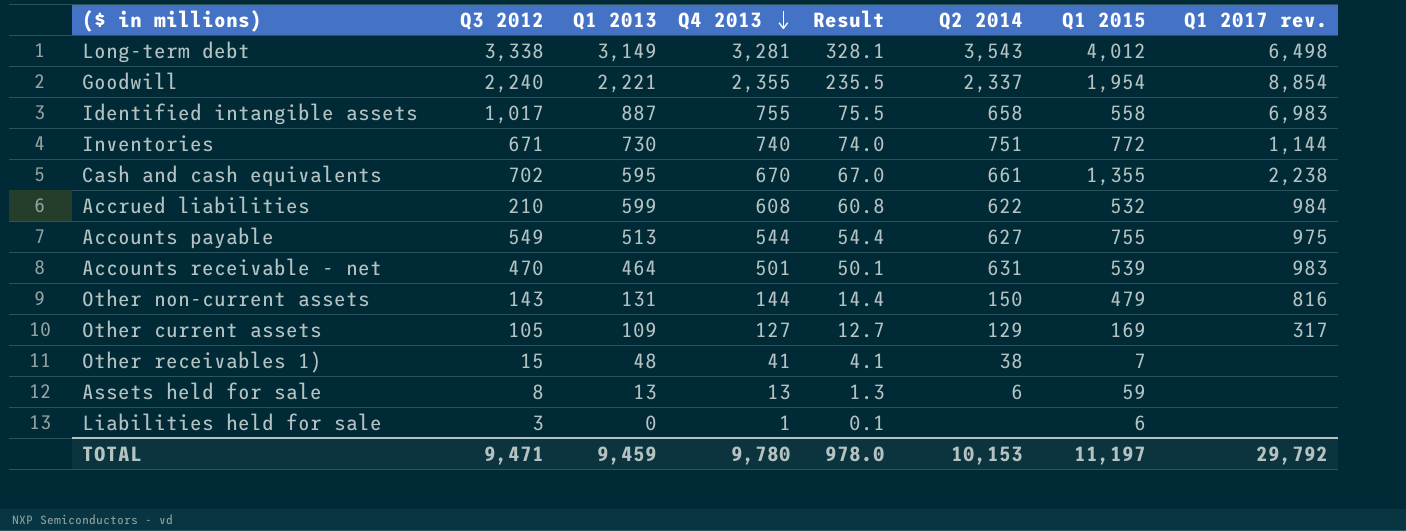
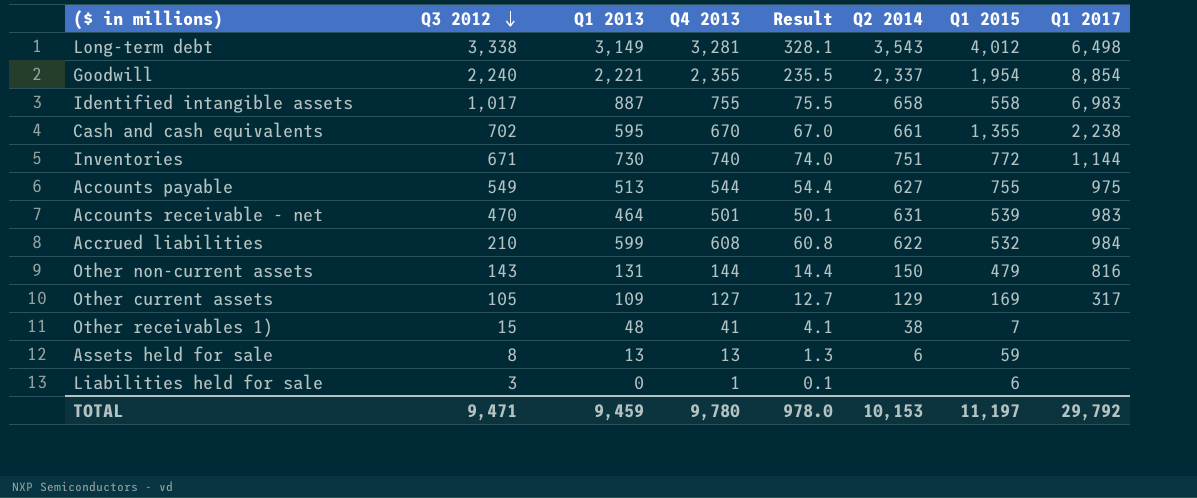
row order: Q4 2013 descending -> Q3 2012 descending
column name: Q1 2017 rev. -> Q1 2017

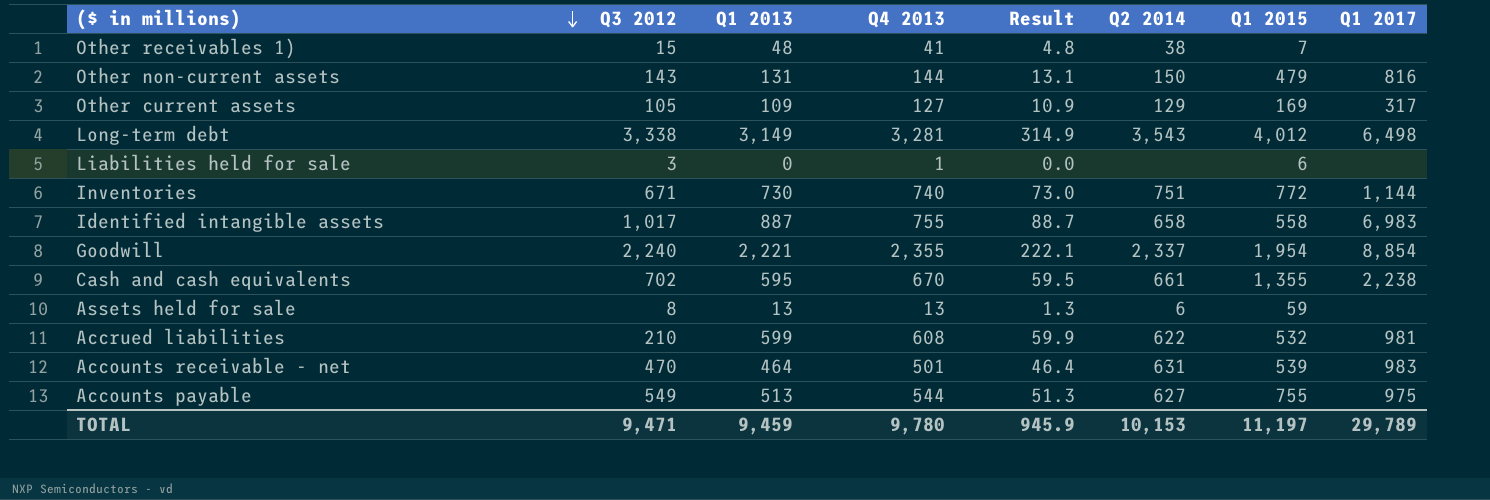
row order: Q3 2012 descending -> ($ in millions) descending
column Result | formula: [Q4 2013] * 0.1 -> [Q1 2013] * 0.1
Accrued liabilities | Q1 2017: 984 -> 981
TOTAL | Result: 978.0 -> 945.9
TOTAL | Q1 2017: 29,792 -> 29,789

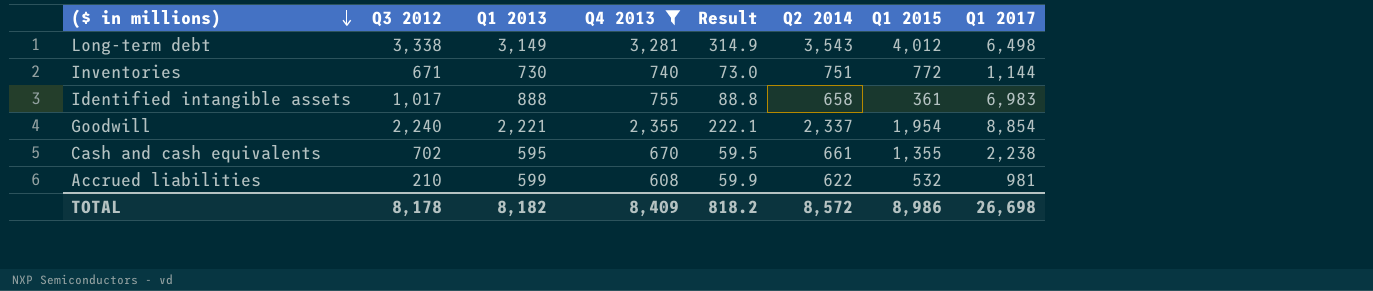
filter: none -> Q4 2013 >= 608
Identified intangible assets | Q1 2013: 887 -> 888
Identified intangible assets | Result: 88.7 -> 88.8
Identified intangible assets | Q1 2015: 558 -> 361
TOTAL | Q3 2012: 9,471 -> 8,178
TOTAL | Q1 2013: 9,459 -> 8,182
TOTAL | Q4 2013: 9,780 -> 8,409
TOTAL | Result: 945.9 -> 818.2
TOTAL | Q2 2014: 10,153 -> 8,572
TOTAL | Q1 2015: 11,197 -> 8,986
TOTAL | Q1 2017: 29,789 -> 26,698

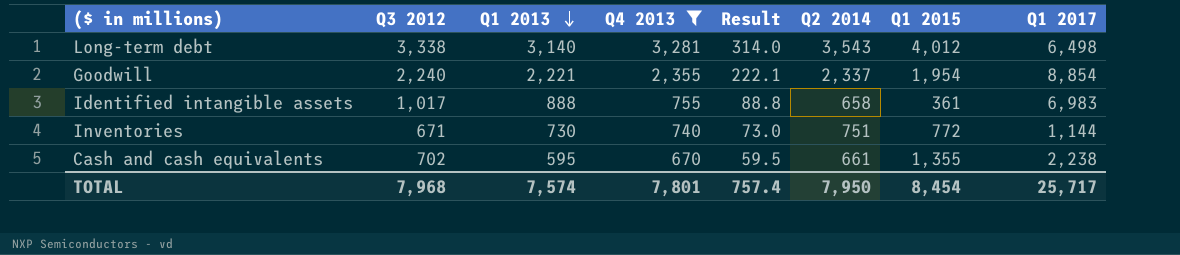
row order: ($ in millions) descending -> Q1 2013 descending
row Accrued liabilities: 210 | 599 | 608 | 59.9 | 622 | 532 | 981 -> none
Long-term debt | Q1 2013: 3,149 -> 3,140
Long-term debt | Result: 314.9 -> 314.0
TOTAL | Q3 2012: 8,178 -> 7,968
TOTAL | Q1 2013: 8,182 -> 7,574
TOTAL | Q4 2013: 8,409 -> 7,801
TOTAL | Result: 818.2 -> 757.4
TOTAL | Q2 2014: 8,572 -> 7,950
TOTAL | Q1 2015: 8,986 -> 8,454
TOTAL | Q1 2017: 26,698 -> 25,717

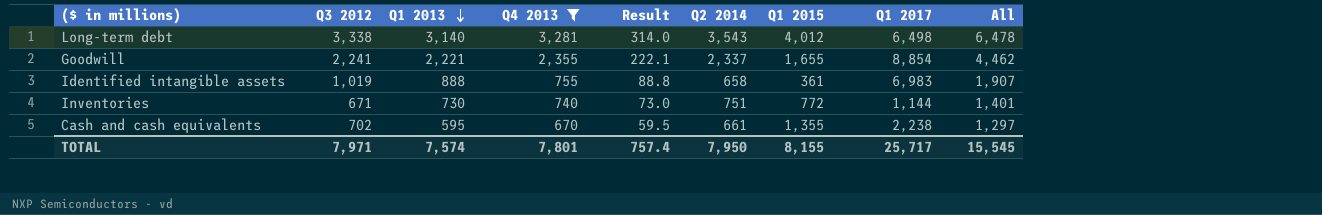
column All | formula: none -> [Q3 2012] + [Q1 2013]
Goodwill | Q3 2012: 2,240 -> 2,241
Goodwill | Q1 2015: 1,954 -> 1,655
Identified intangible assets | Q3 2012: 1,017 -> 1,019
TOTAL | Q3 2012: 7,968 -> 7,971
TOTAL | Q1 2015: 8,454 -> 8,155

